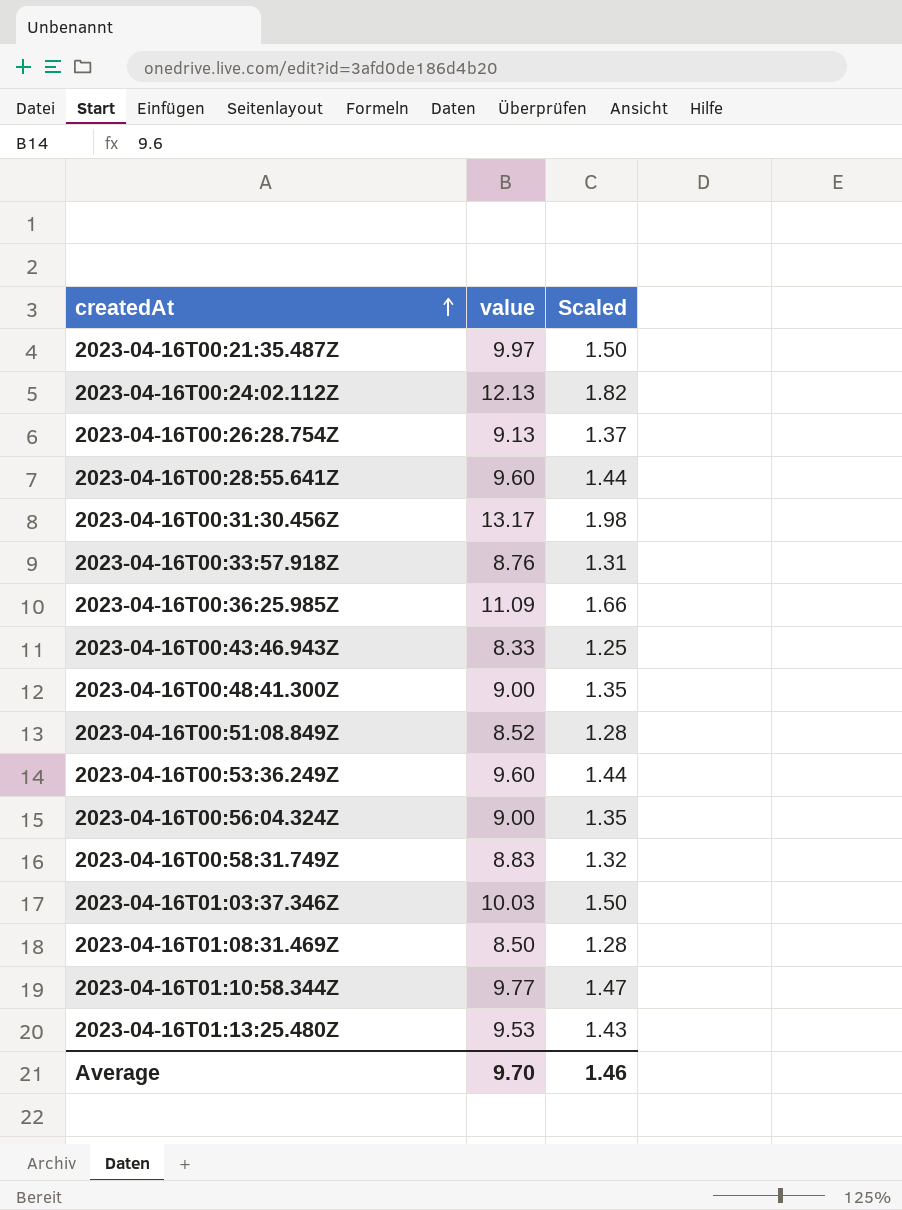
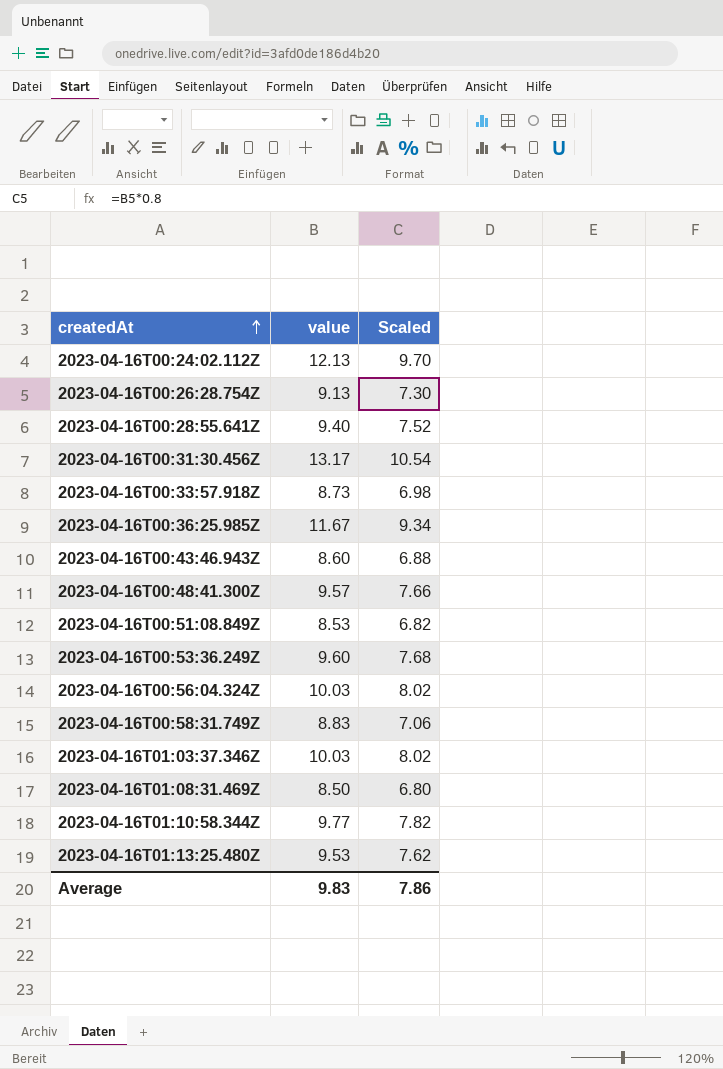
column Scaled | formula: [value] * 0.15 -> [value] * 0.8
row 2023-04-16T00:21:35.487Z: 9.97 | 1.50 -> none
2023-04-16T00:28:55.641Z | value: 9.60 -> 9.40
2023-04-16T00:33:57.918Z | value: 8.76 -> 8.73
2023-04-16T00:36:25.985Z | value: 11.09 -> 11.67
2023-04-16T00:43:46.943Z | value: 8.33 -> 8.60
2023-04-16T00:48:41.300Z | value: 9.00 -> 9.57
2023-04-16T00:51:08.849Z | value: 8.52 -> 8.53
2023-04-16T00:56:04.324Z | value: 9.00 -> 10.03
Average | value: 9.70 -> 9.83
Average | Scaled: 1.46 -> 7.86

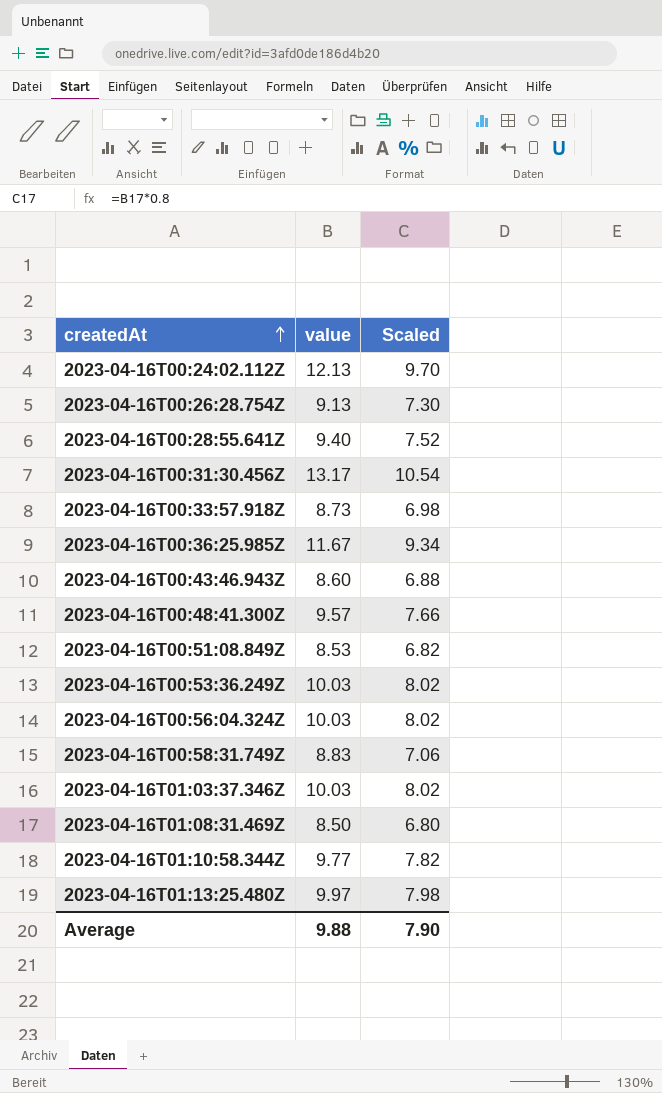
2023-04-16T00:53:36.249Z | value: 9.60 -> 10.03
2023-04-16T00:53:36.249Z | Scaled: 7.68 -> 8.02
2023-04-16T01:13:25.480Z | value: 9.53 -> 9.97
2023-04-16T01:13:25.480Z | Scaled: 7.62 -> 7.98
Average | value: 9.83 -> 9.88
Average | Scaled: 7.86 -> 7.90

